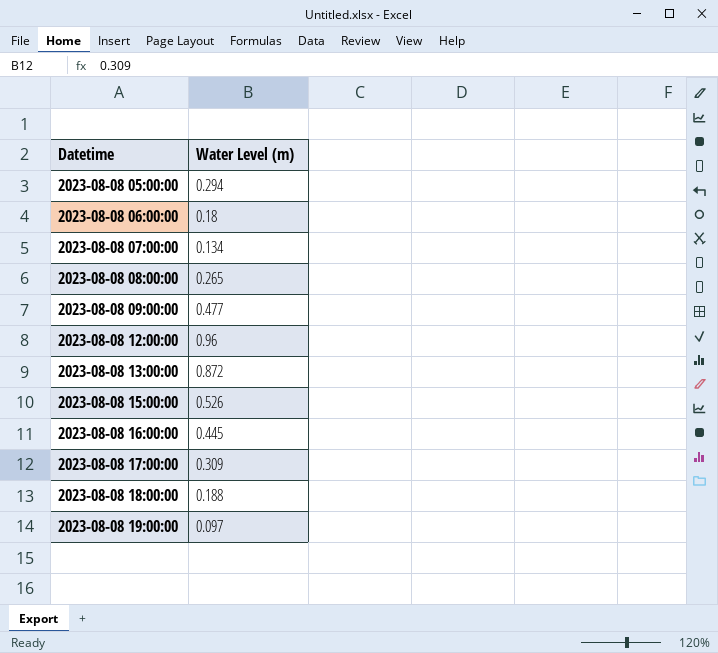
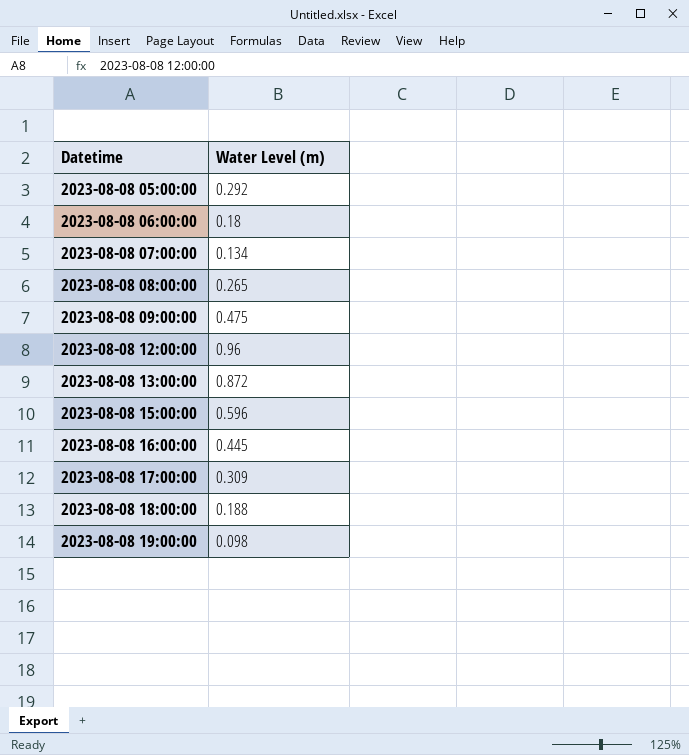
2023-08-08 05:00:00 | Water Level (m): 0.294 -> 0.292
2023-08-08 09:00:00 | Water Level (m): 0.477 -> 0.475
2023-08-08 15:00:00 | Water Level (m): 0.526 -> 0.596
2023-08-08 19:00:00 | Water Level (m): 0.097 -> 0.098

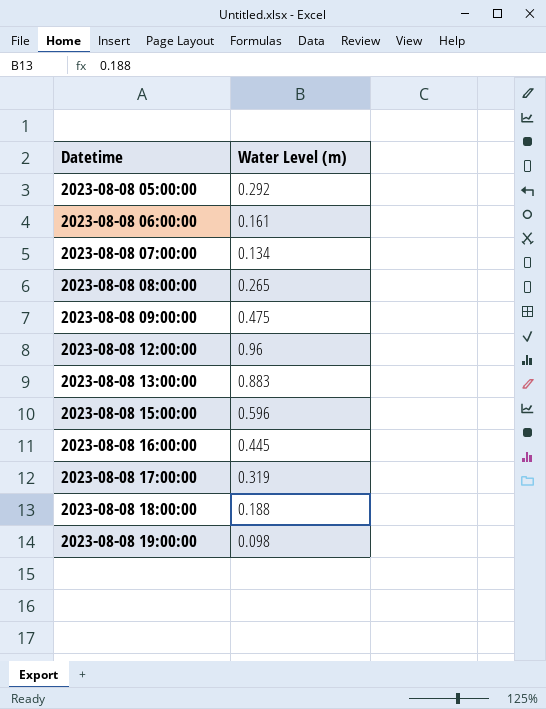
2023-08-08 06:00:00 | Water Level (m): 0.18 -> 0.161
2023-08-08 13:00:00 | Water Level (m): 0.872 -> 0.883
2023-08-08 17:00:00 | Water Level (m): 0.309 -> 0.319

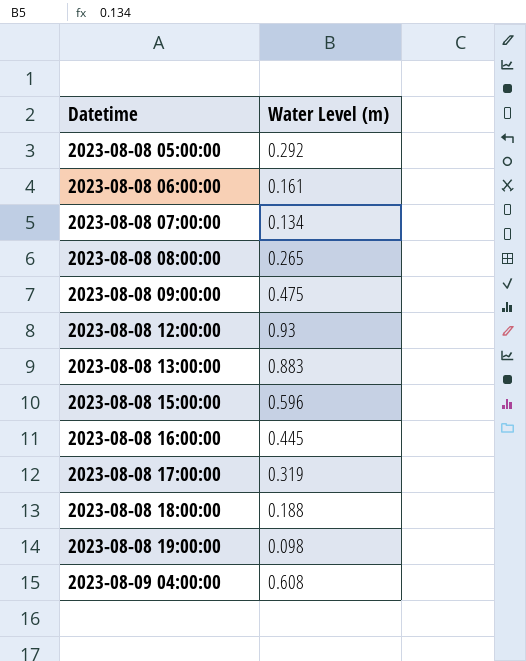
2023-08-08 12:00:00 | Water Level (m): 0.96 -> 0.93
row 2023-08-09 04:00:00: none -> 0.608

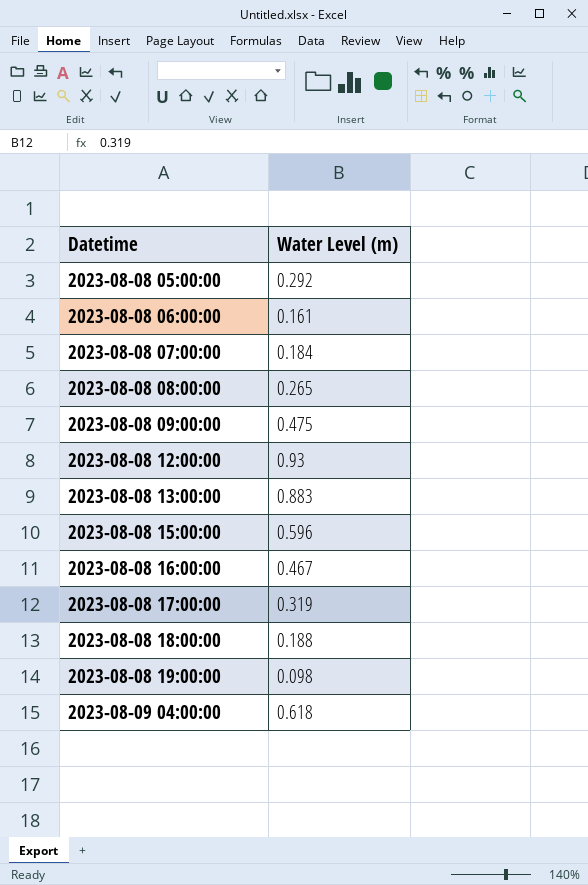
2023-08-08 07:00:00 | Water Level (m): 0.134 -> 0.184
2023-08-08 16:00:00 | Water Level (m): 0.445 -> 0.467
2023-08-09 04:00:00 | Water Level (m): 0.608 -> 0.618

